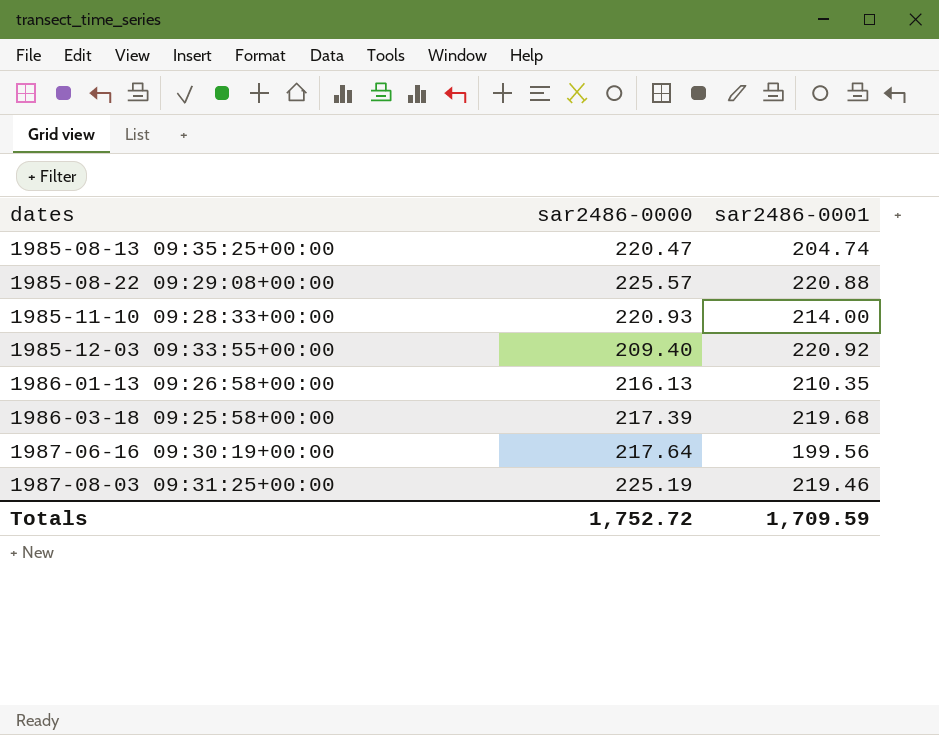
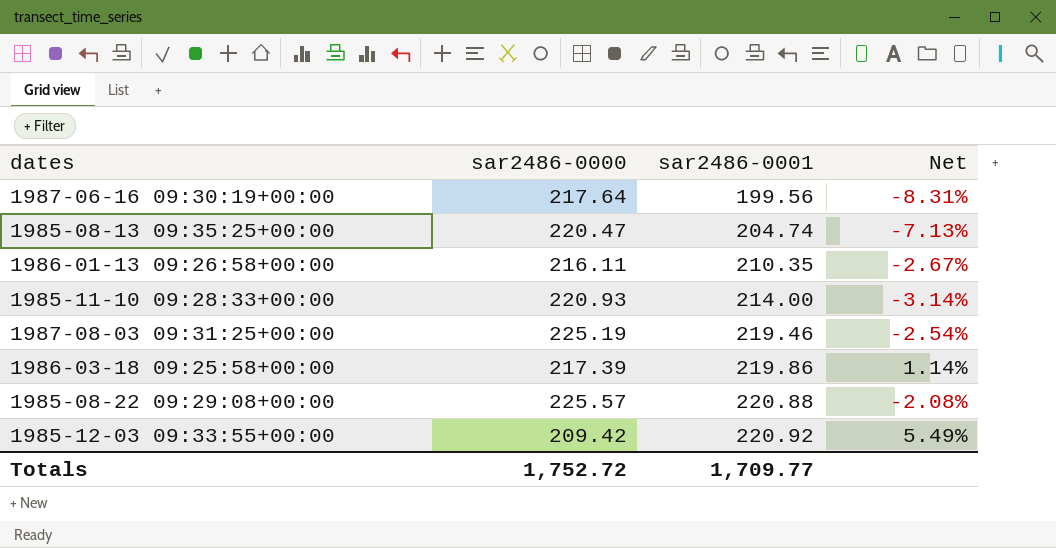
row order: dates ascending -> sar2486-0001 ascending
column Net | formula: none -> ([sar2486-0001] - [sar2486-0000]) / [sar2486-0000]
1986-01-13 09:26:58+00:00 | sar2486-0000: 216.13 -> 216.11
1986-03-18 09:25:58+00:00 | sar2486-0001: 219.68 -> 219.86
1985-12-03 09:33:55+00:00 | sar2486-0000: 209.40 -> 209.42
Totals | sar2486-0001: 1,709.59 -> 1,709.77

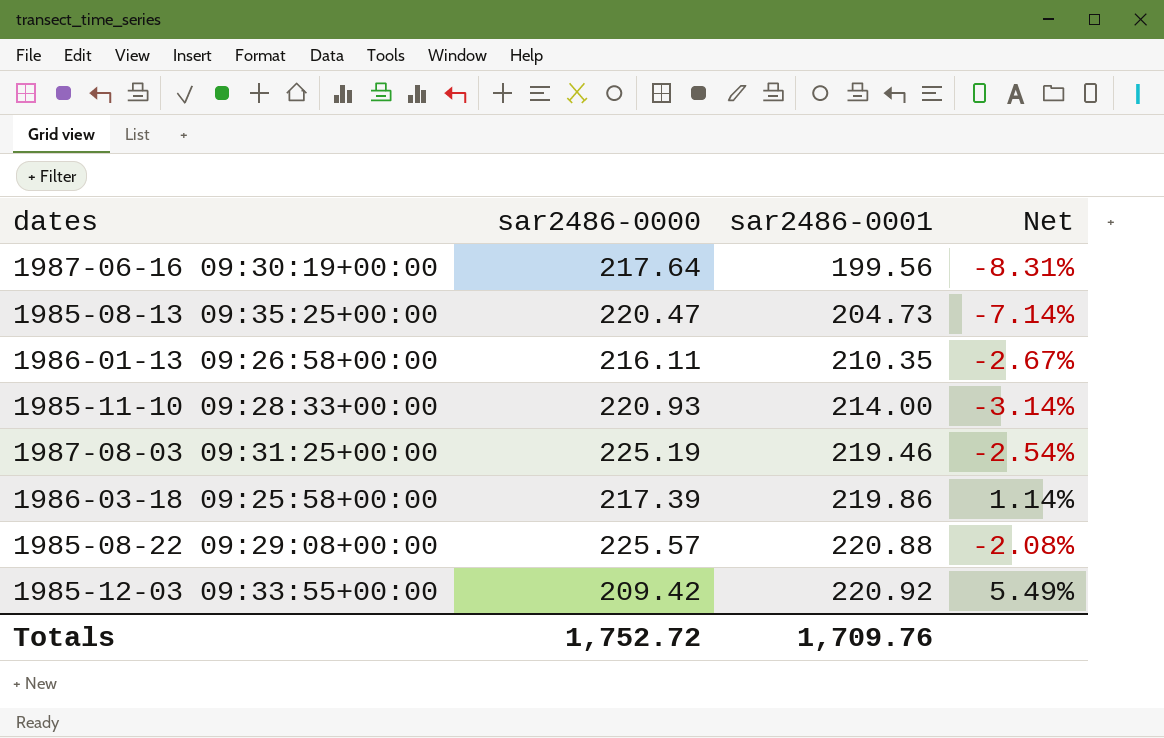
1985-08-13 09:35:25+00:00 | sar2486-0001: 204.74 -> 204.73
1985-08-13 09:35:25+00:00 | Net: -7.13% -> -7.14%
Totals | sar2486-0001: 1,709.77 -> 1,709.76

